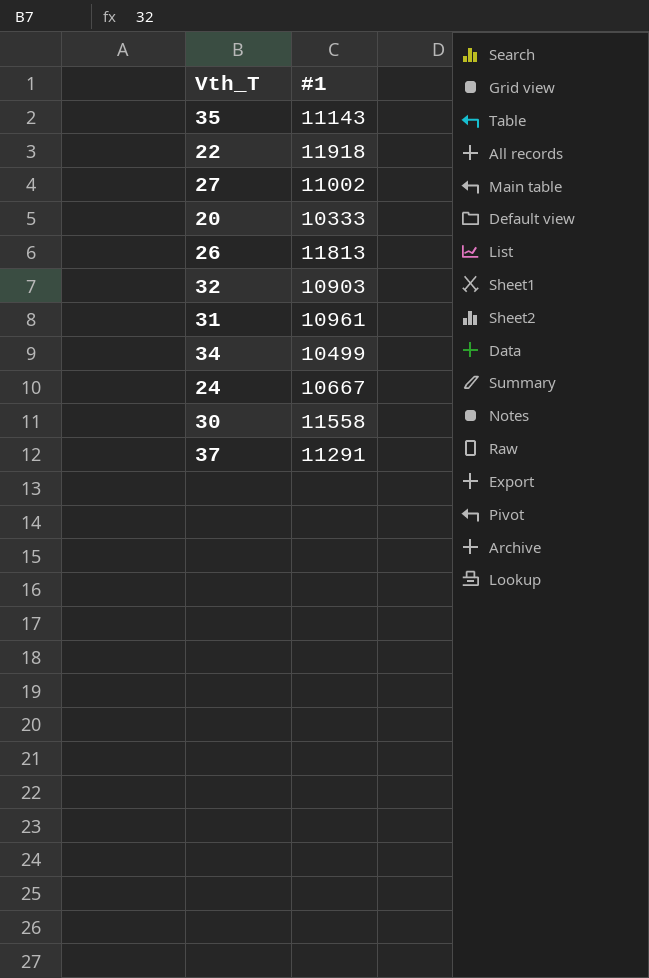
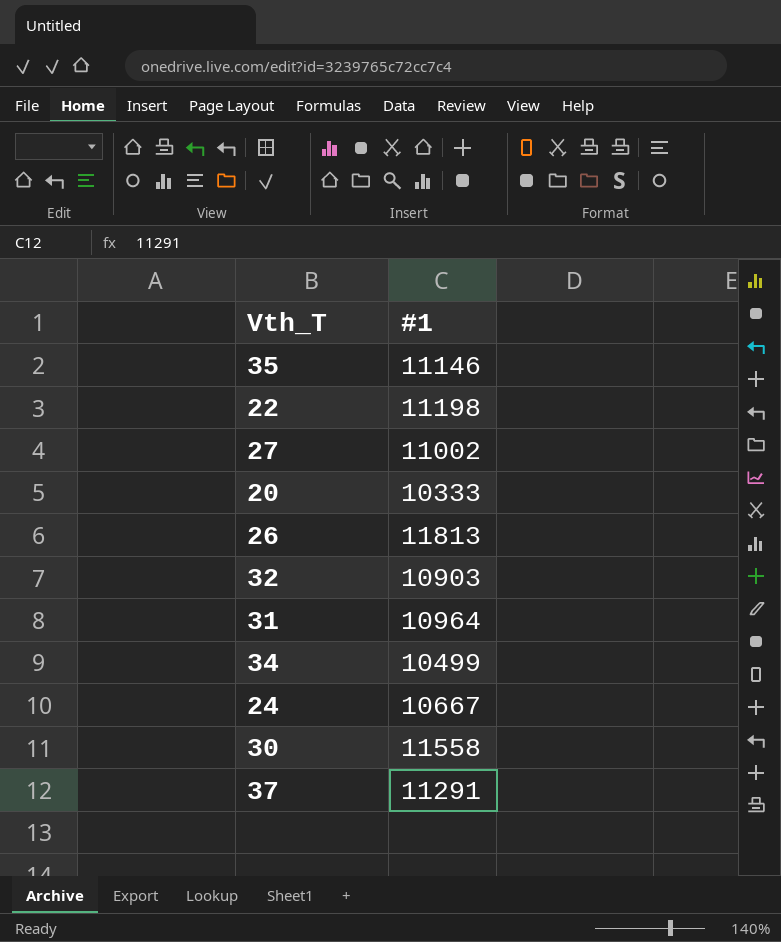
35 | #1: 11143 -> 11146
22 | #1: 11918 -> 11198
31 | #1: 10961 -> 10964

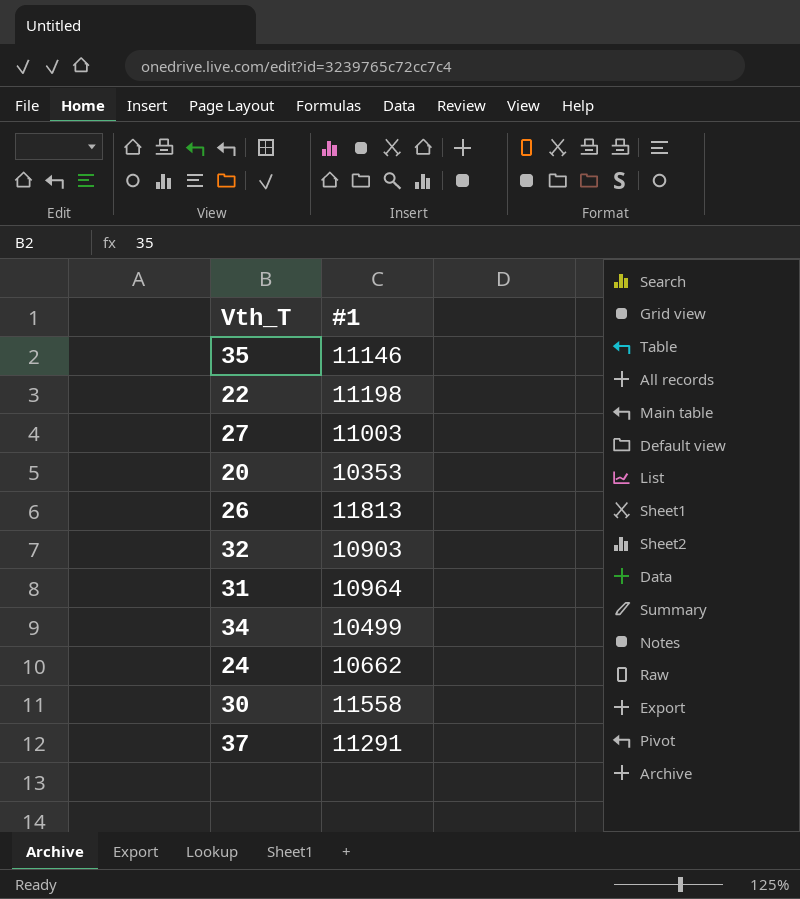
27 | #1: 11002 -> 11003
20 | #1: 10333 -> 10353
24 | #1: 10667 -> 10662

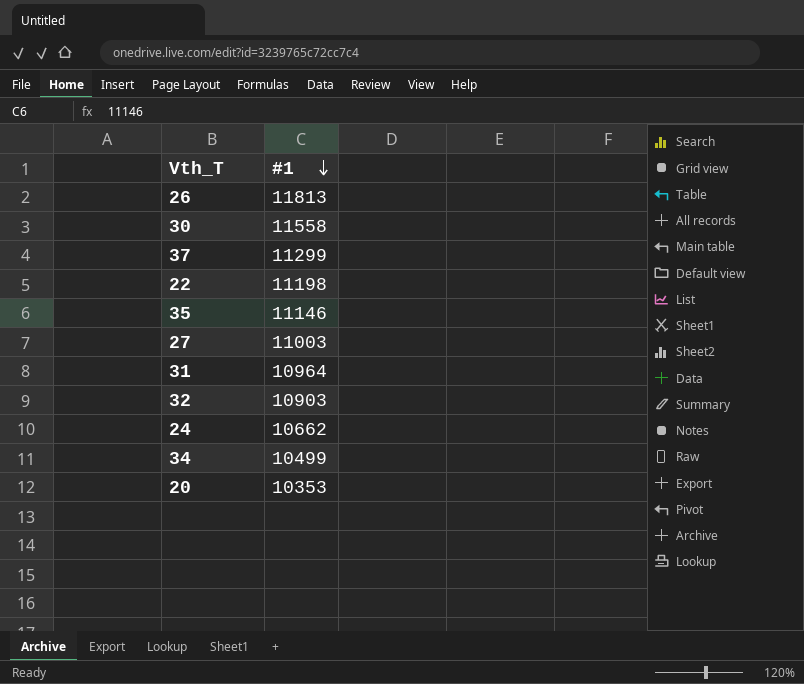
row order: none -> #1 descending
37 | #1: 11291 -> 11299

